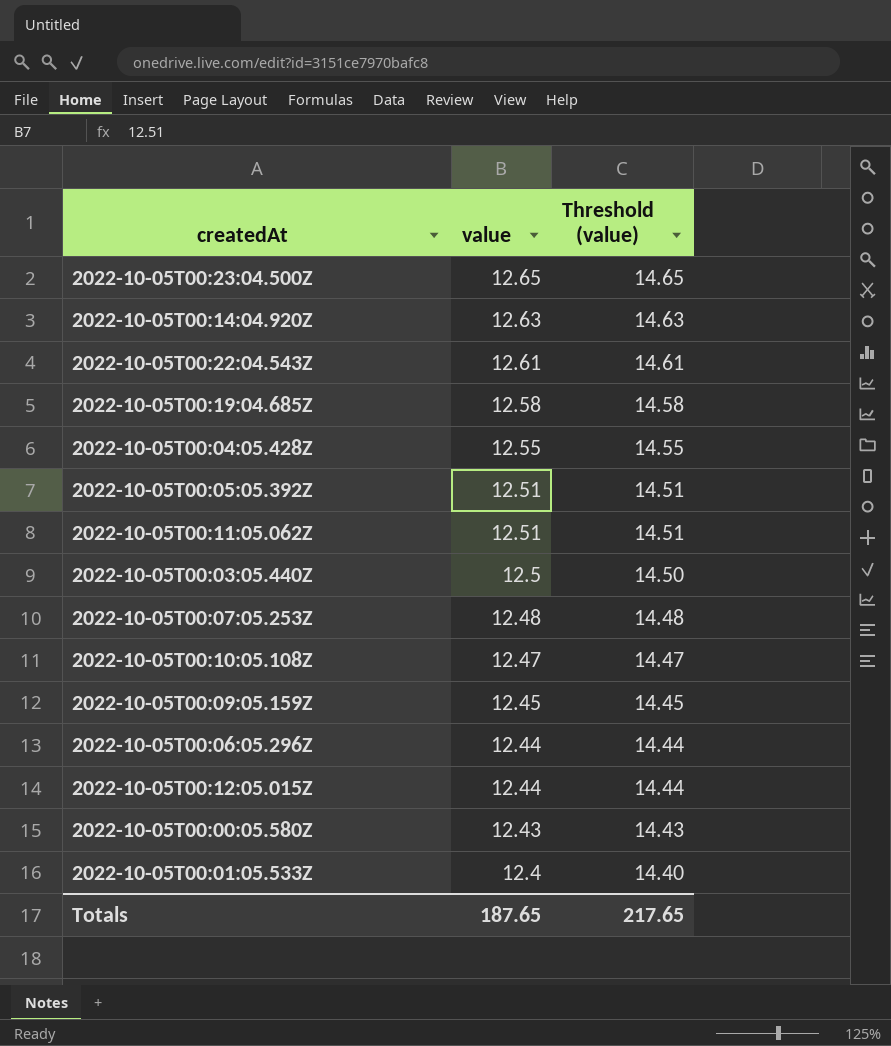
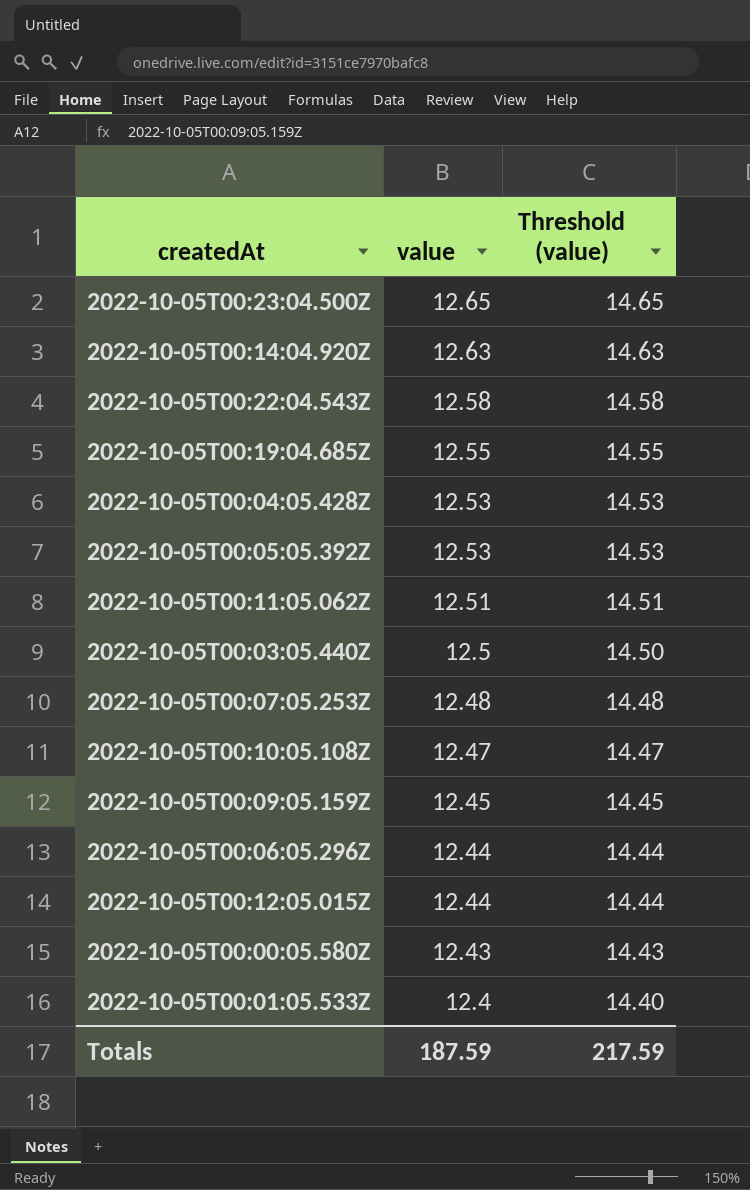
2022-10-05T00:22:04.543Z | value: 12.61 -> 12.58
2022-10-05T00:22:04.543Z | Threshold (value): 14.61 -> 14.58
2022-10-05T00:19:04.685Z | value: 12.58 -> 12.55
2022-10-05T00:19:04.685Z | Threshold (value): 14.58 -> 14.55
2022-10-05T00:04:05.428Z | value: 12.55 -> 12.53
2022-10-05T00:04:05.428Z | Threshold (value): 14.55 -> 14.53
2022-10-05T00:05:05.392Z | value: 12.51 -> 12.53
2022-10-05T00:05:05.392Z | Threshold (value): 14.51 -> 14.53
Totals | value: 187.65 -> 187.59
Totals | Threshold (value): 217.65 -> 217.59

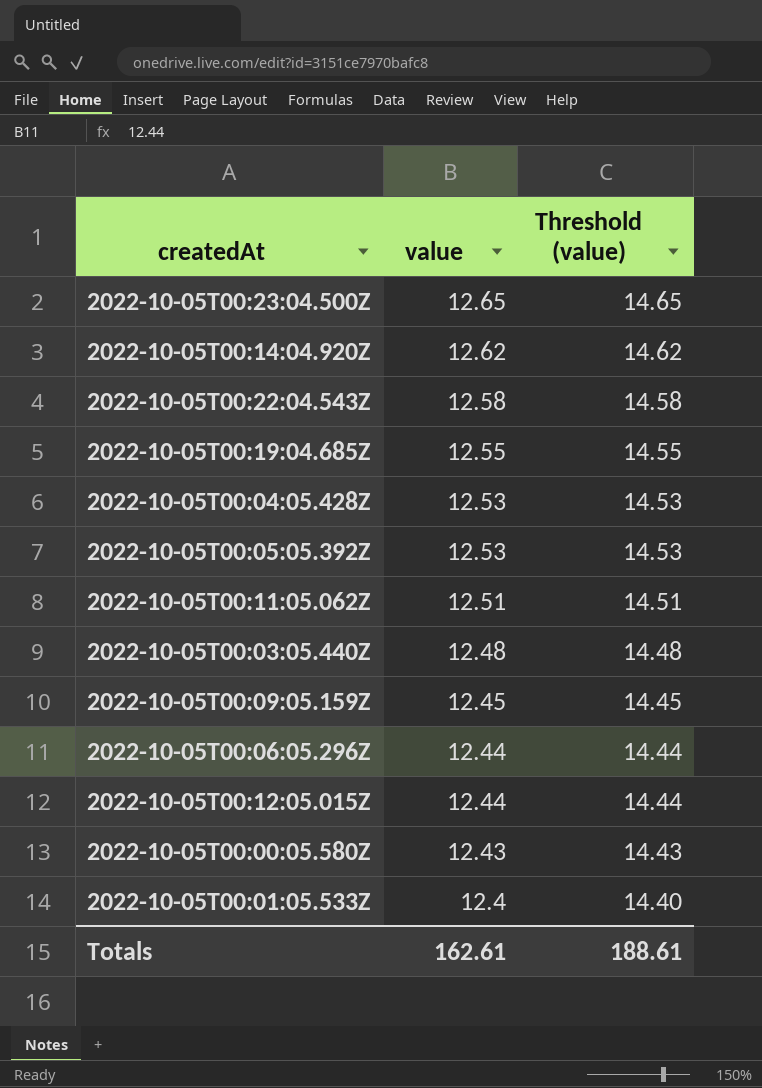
row 2022-10-05T00:07:05.253Z: 12.48 | 14.48 -> none
row 2022-10-05T00:10:05.108Z: 12.47 | 14.47 -> none
2022-10-05T00:14:04.920Z | value: 12.63 -> 12.62
2022-10-05T00:14:04.920Z | Threshold (value): 14.63 -> 14.62
2022-10-05T00:03:05.440Z | value: 12.5 -> 12.48
2022-10-05T00:03:05.440Z | Threshold (value): 14.50 -> 14.48
Totals | value: 187.59 -> 162.61
Totals | Threshold (value): 217.59 -> 188.61

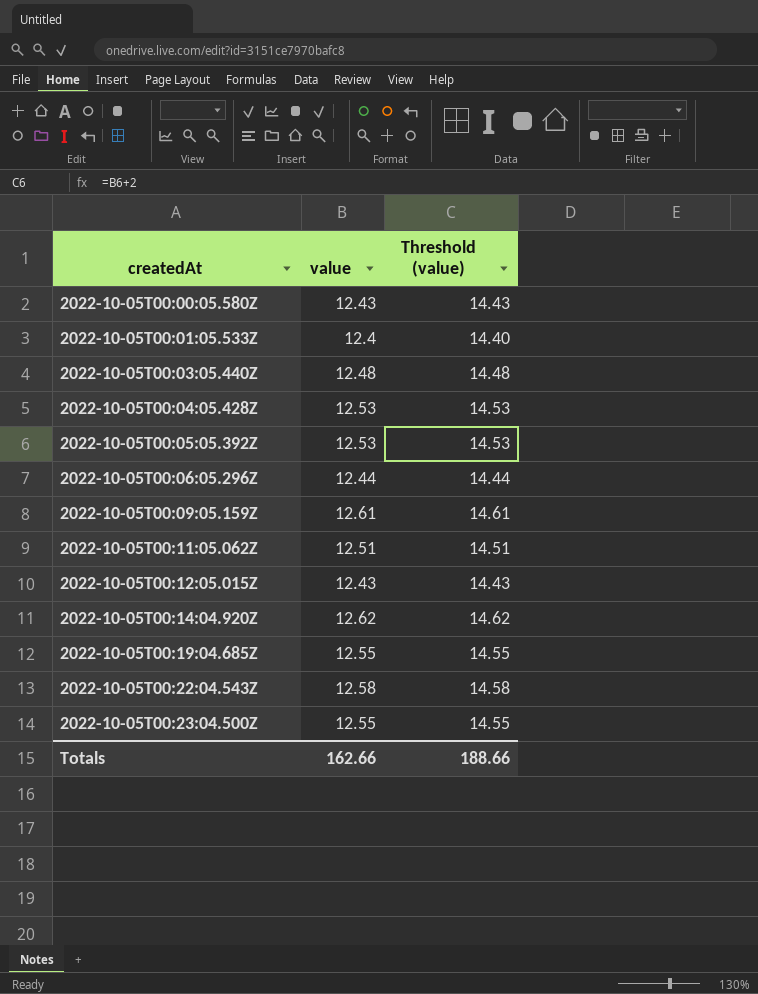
row order: value descending -> createdAt ascending
2022-10-05T00:09:05.159Z | value: 12.45 -> 12.61
2022-10-05T00:09:05.159Z | Threshold (value): 14.45 -> 14.61
2022-10-05T00:12:05.015Z | value: 12.44 -> 12.43
2022-10-05T00:12:05.015Z | Threshold (value): 14.44 -> 14.43
2022-10-05T00:23:04.500Z | value: 12.65 -> 12.55
2022-10-05T00:23:04.500Z | Threshold (value): 14.65 -> 14.55
Totals | value: 162.61 -> 162.66
Totals | Threshold (value): 188.61 -> 188.66

